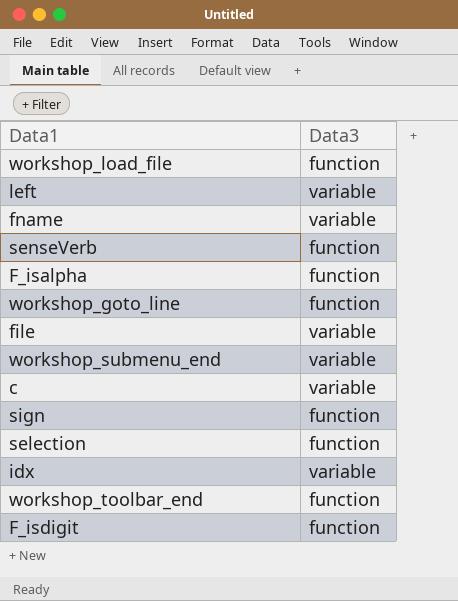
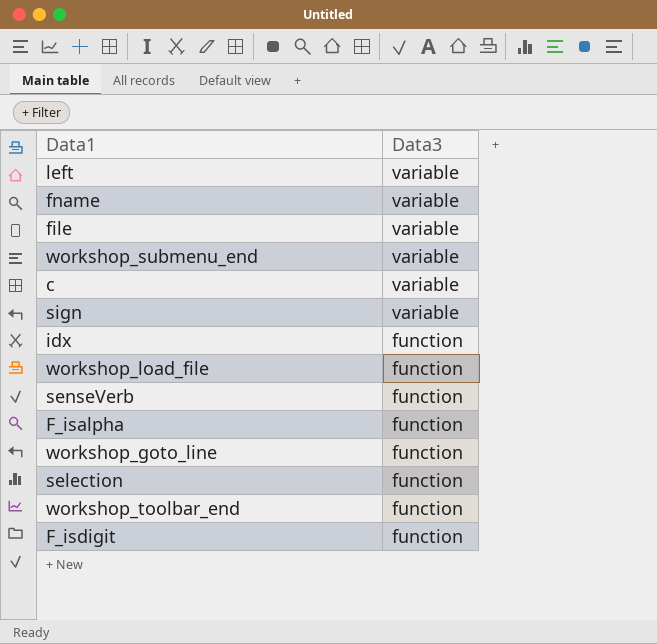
row order: none -> Data3 descending
sign | Data3: function -> variable
idx | Data3: variable -> function

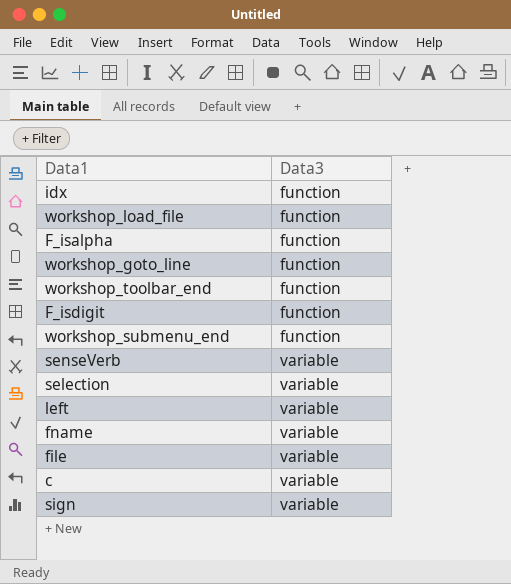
row order: Data3 descending -> Data3 ascending
workshop_submenu_end | Data3: variable -> function
senseVerb | Data3: function -> variable
selection | Data3: function -> variable

